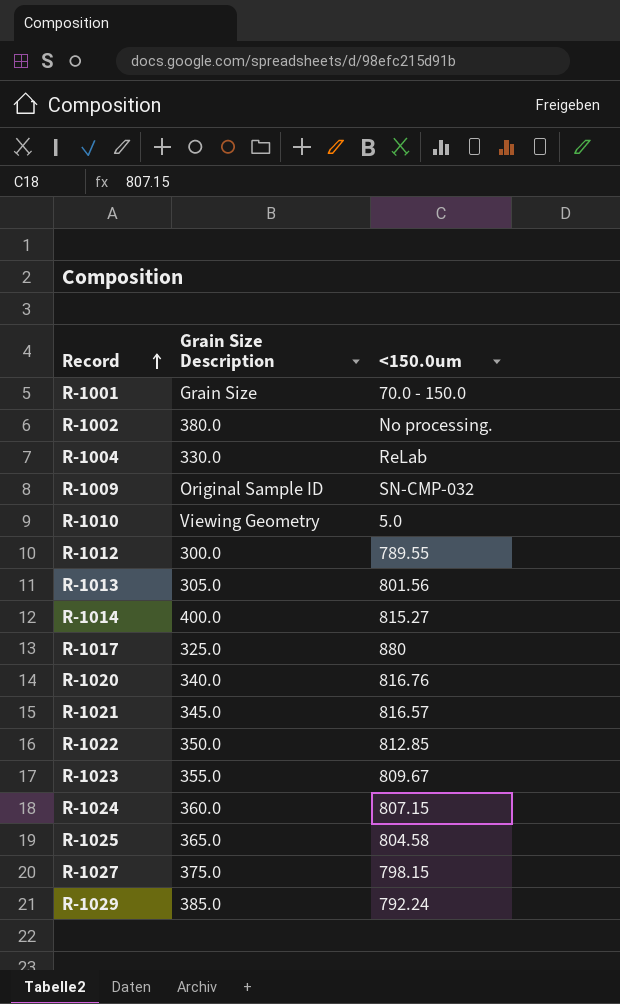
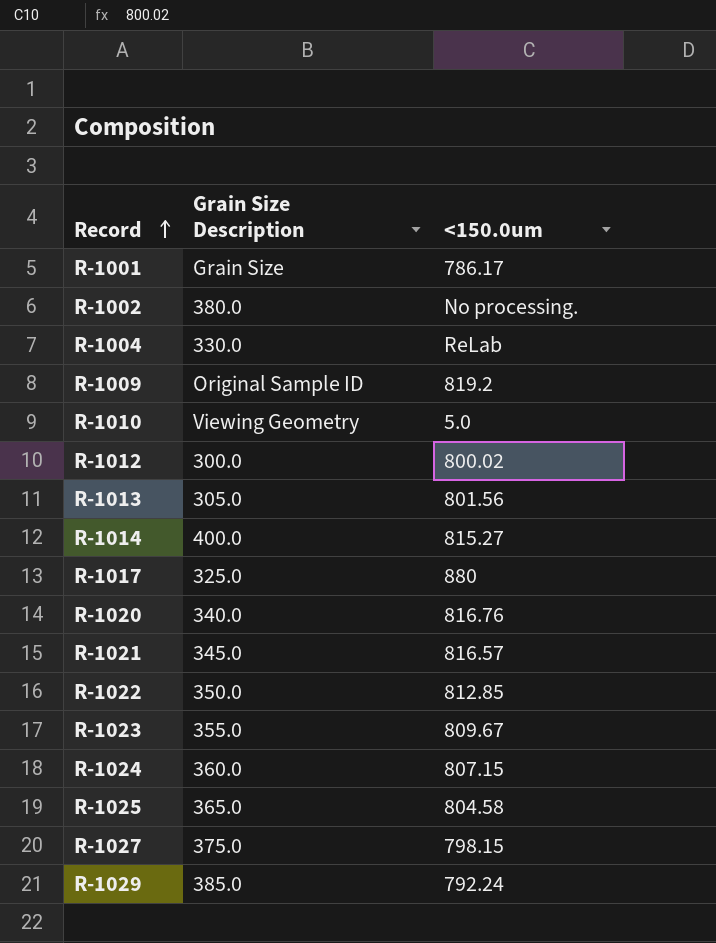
R-1001 | <150.0um: 70.0 - 150.0 -> 786.17
R-1009 | <150.0um: SN-CMP-032 -> 819.2
R-1012 | <150.0um: 789.55 -> 800.02

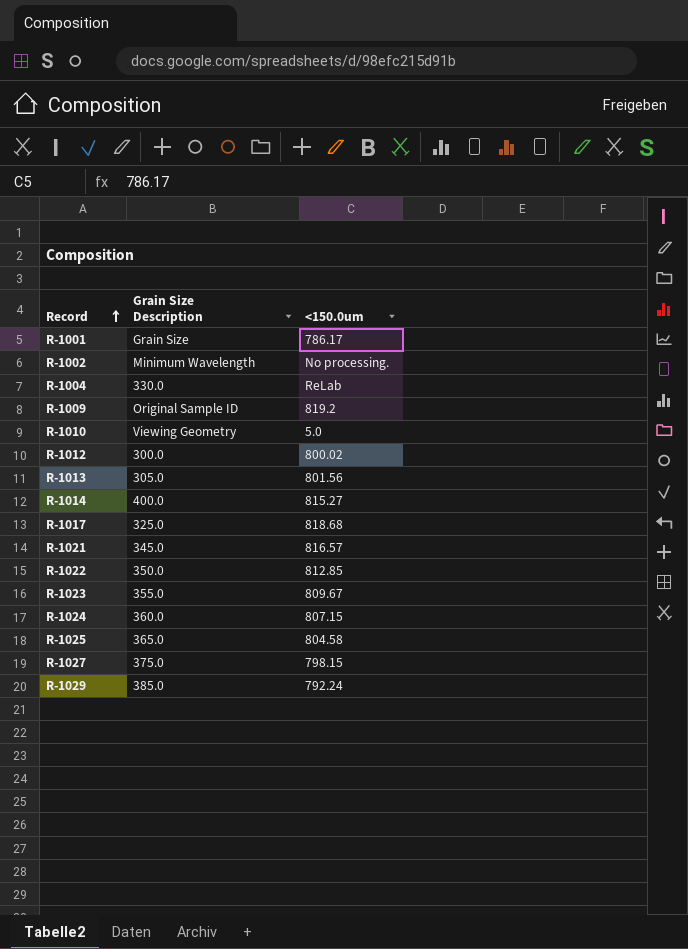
row R-1020: 340.0 | 816.76 -> none
R-1002 | Grain Size Description: 380.0 -> Minimum Wavelength
R-1017 | <150.0um: 880 -> 818.68

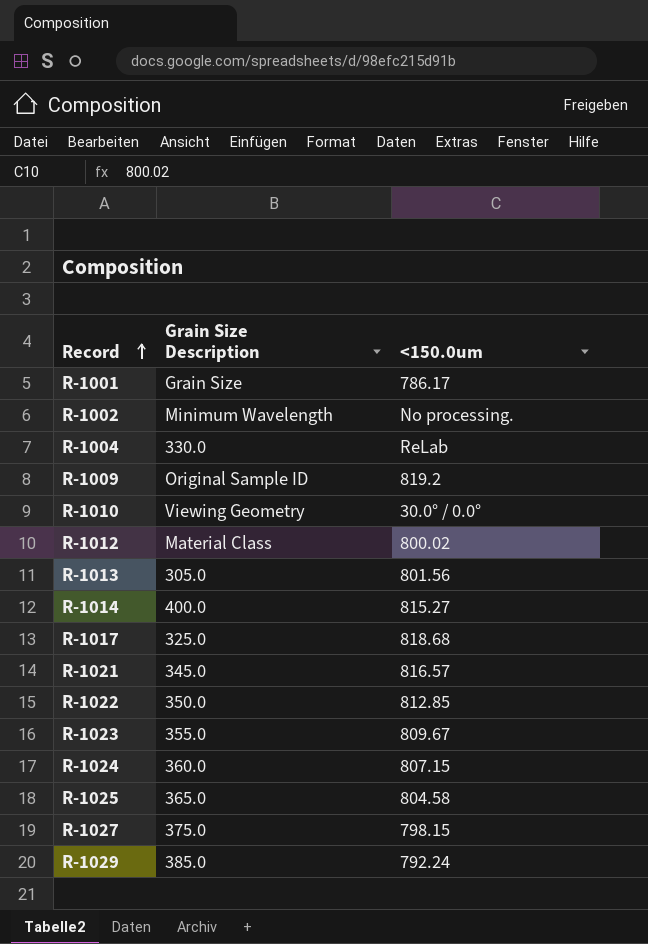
R-1010 | <150.0um: 5.0 -> 30.0° / 0.0°
R-1012 | Grain Size Description: 300.0 -> Material Class

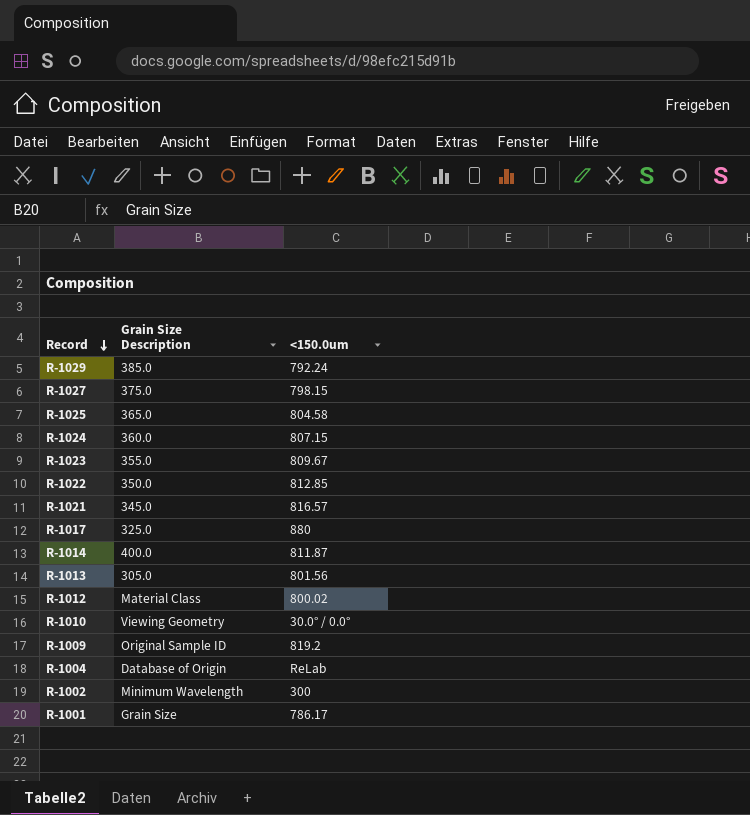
row order: Record ascending -> Record descending
R-1017 | <150.0um: 818.68 -> 880
R-1014 | <150.0um: 815.27 -> 811.87
R-1004 | Grain Size Description: 330.0 -> Database of Origin
R-1002 | <150.0um: No processing. -> 300

